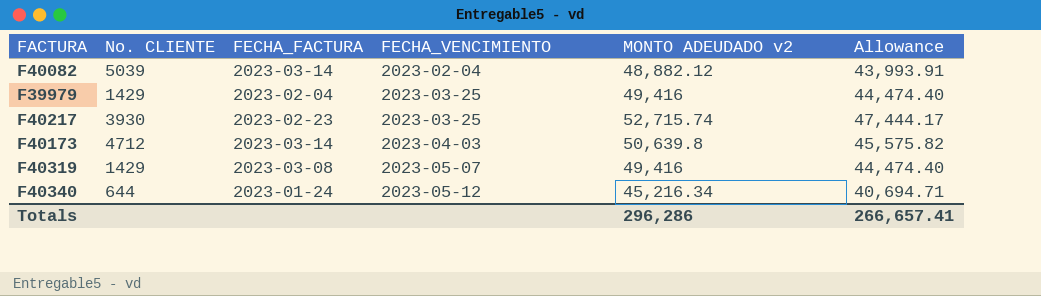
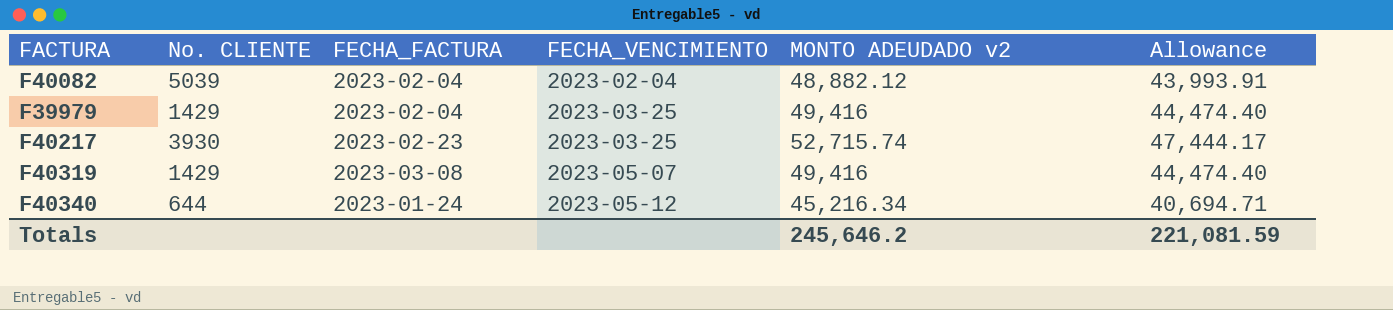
row F40173: 4712 | 2023-03-14 | 2023-04-03 | 50,639.8 | 45,575.82 -> none
F40082 | FECHA_FACTURA: 2023-03-14 -> 2023-02-04
Totals | MONTO ADEUDADO v2: 296,286 -> 245,646.2
Totals | Allowance: 266,657.41 -> 221,081.59

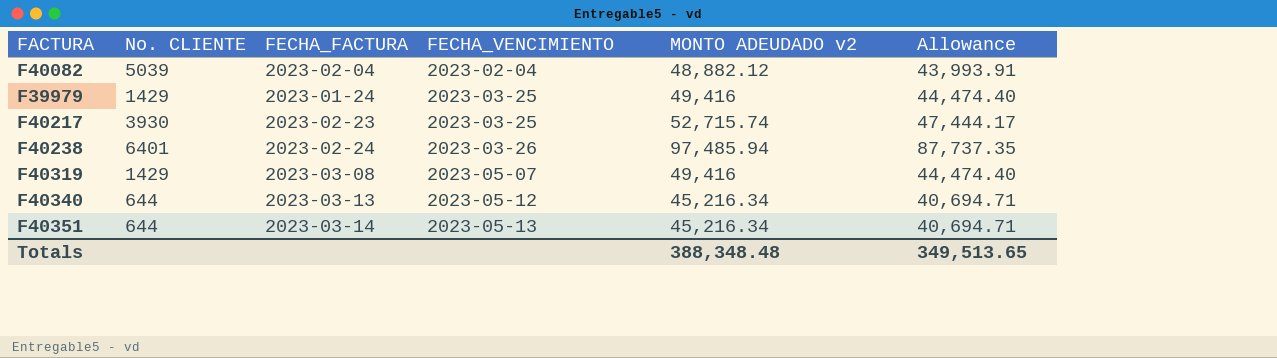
F39979 | FECHA_FACTURA: 2023-02-04 -> 2023-01-24
row F40238: none -> 6401 | 2023-02-24 | 2023-03-26 | 97,485.94 | 87,737.35
F40340 | FECHA_FACTURA: 2023-01-24 -> 2023-03-13
row F40351: none -> 644 | 2023-03-14 | 2023-05-13 | 45,216.34 | 40,694.71
Totals | MONTO ADEUDADO v2: 245,646.2 -> 388,348.48
Totals | Allowance: 221,081.59 -> 349,513.65

